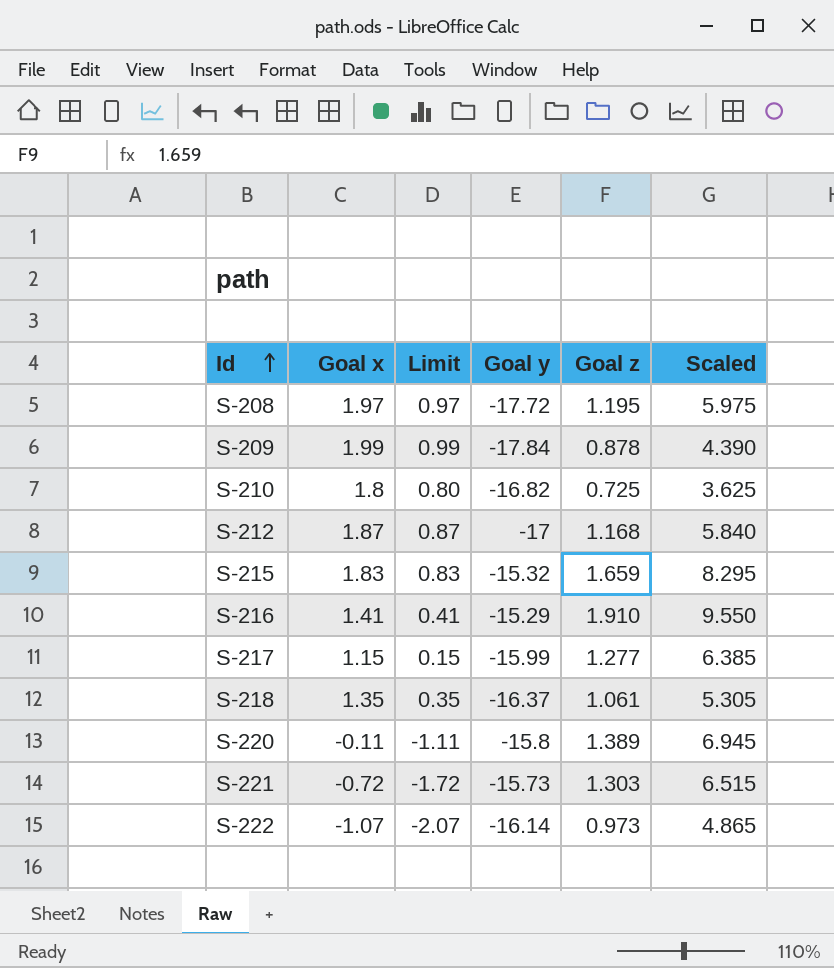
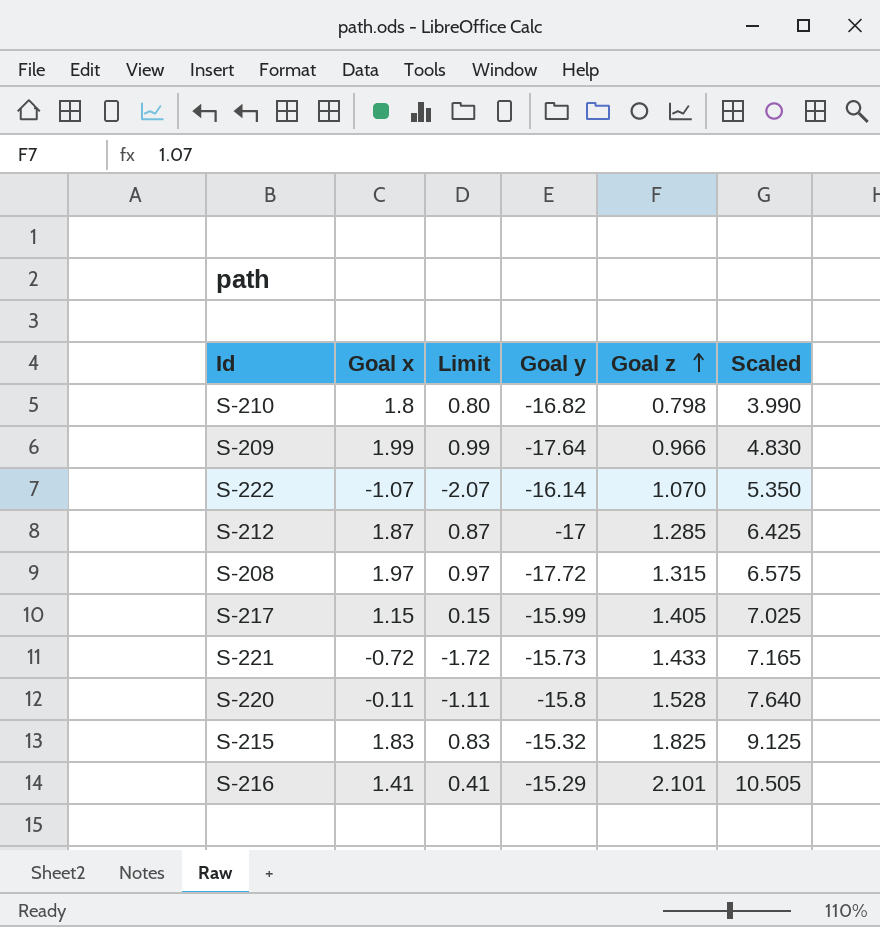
row order: Id ascending -> Goal z ascending
row S-218: 1.35 | 0.35 | -16.37 | 1.061 | 5.305 -> none
S-210 | Goal z: 0.725 -> 0.798
S-210 | Scaled: 3.625 -> 3.990
S-209 | Goal y: -17.84 -> -17.64
S-209 | Goal z: 0.878 -> 0.966
S-209 | Scaled: 4.390 -> 4.830
S-222 | Goal z: 0.973 -> 1.070
S-222 | Scaled: 4.865 -> 5.350
S-212 | Goal z: 1.168 -> 1.285
S-212 | Scaled: 5.840 -> 6.425
S-208 | Goal z: 1.195 -> 1.315
S-208 | Scaled: 5.975 -> 6.575
S-217 | Goal z: 1.277 -> 1.405
S-217 | Scaled: 6.385 -> 7.025
S-221 | Goal z: 1.303 -> 1.433
S-221 | Scaled: 6.515 -> 7.165
S-220 | Goal z: 1.389 -> 1.528
S-220 | Scaled: 6.945 -> 7.640
S-215 | Goal z: 1.659 -> 1.825
S-215 | Scaled: 8.295 -> 9.125
S-216 | Goal z: 1.910 -> 2.101
S-216 | Scaled: 9.550 -> 10.505

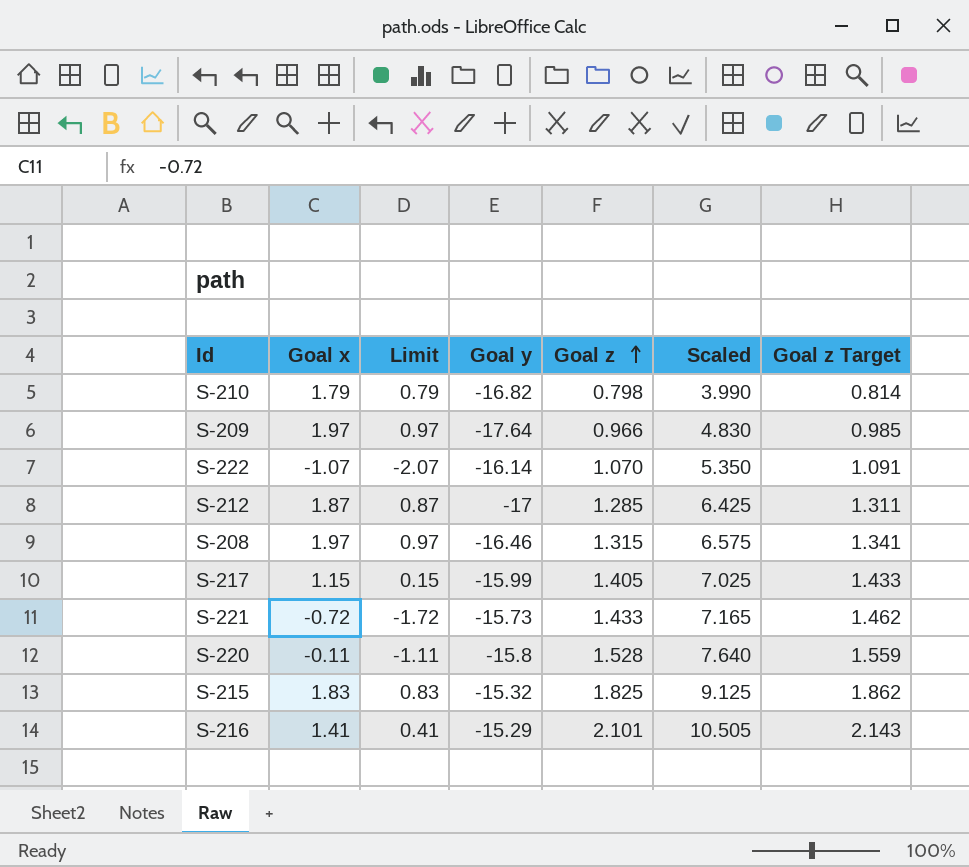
column Goal z Target | formula: none -> [Goal z] * 1.02
S-210 | Goal x: 1.8 -> 1.79
S-210 | Limit: 0.80 -> 0.79
S-209 | Goal x: 1.99 -> 1.97
S-209 | Limit: 0.99 -> 0.97
S-208 | Goal y: -17.72 -> -16.46

